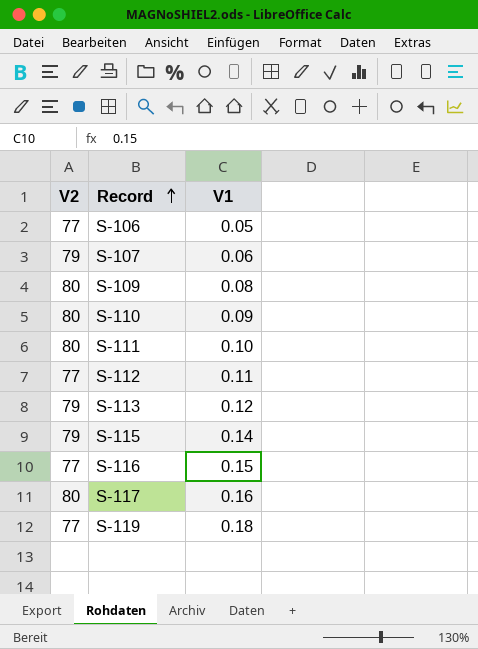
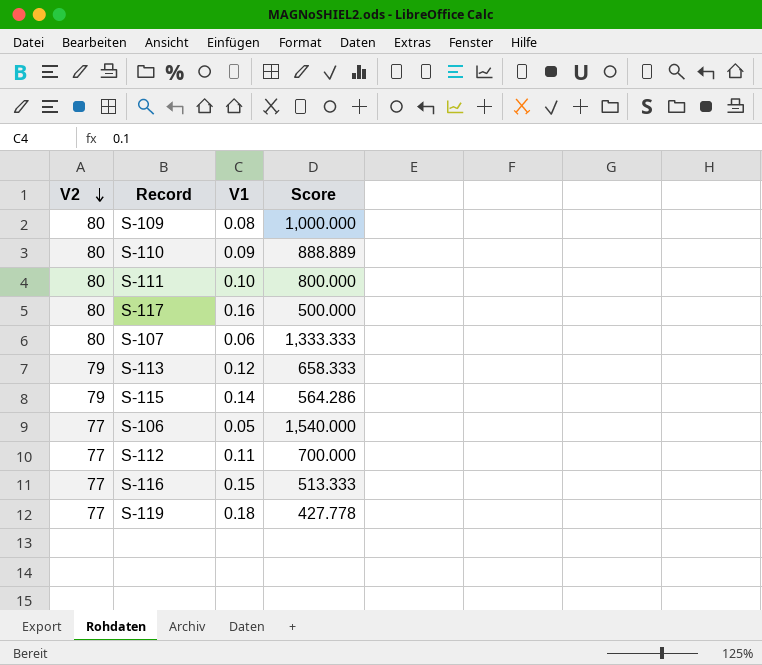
row order: Record ascending -> V2 descending
column Score | formula: none -> [V2] / [V1]
S-107 | V2: 79 -> 80

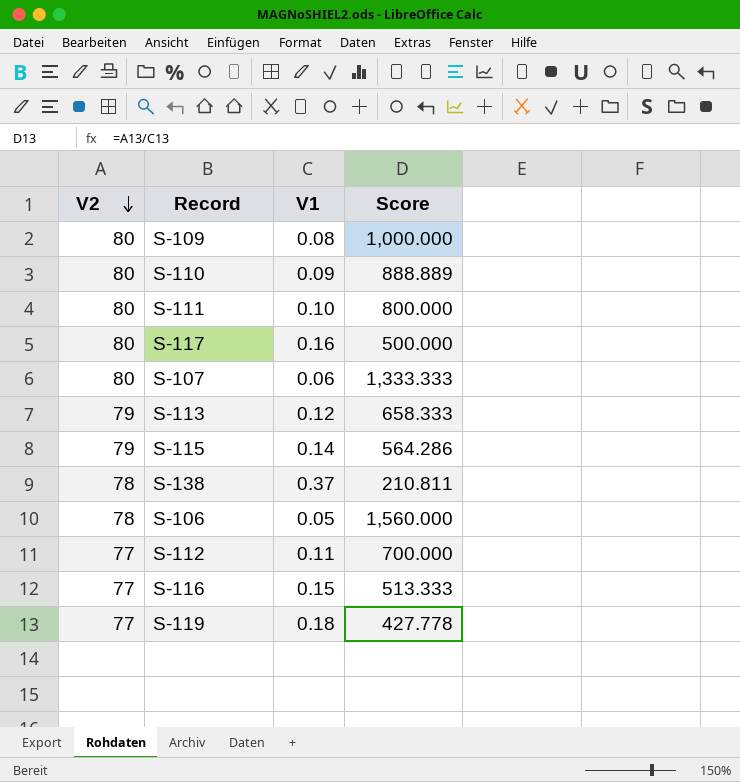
row S-138: none -> 78 | 0.37 | 210.811
S-106 | V2: 77 -> 78
S-106 | Score: 1,540.000 -> 1,560.000

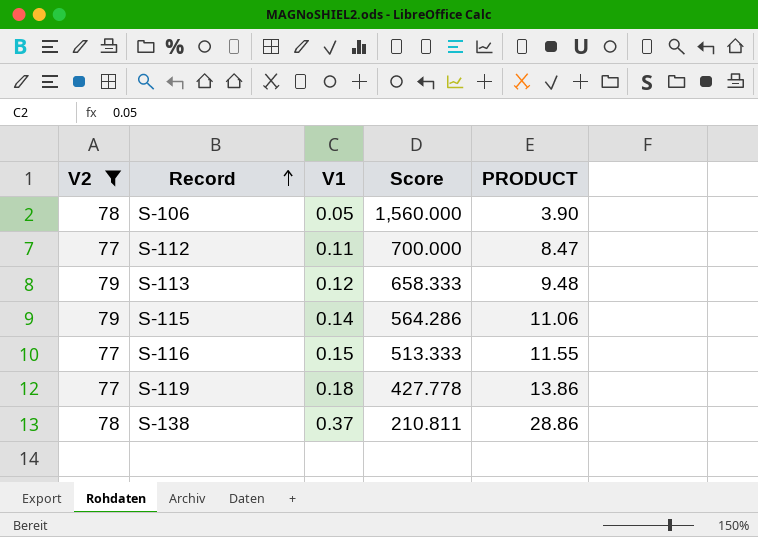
filter: none -> V2 != 80
row order: V2 descending -> Record ascending
column PRODUCT | formula: none -> [V2] * [V1]

